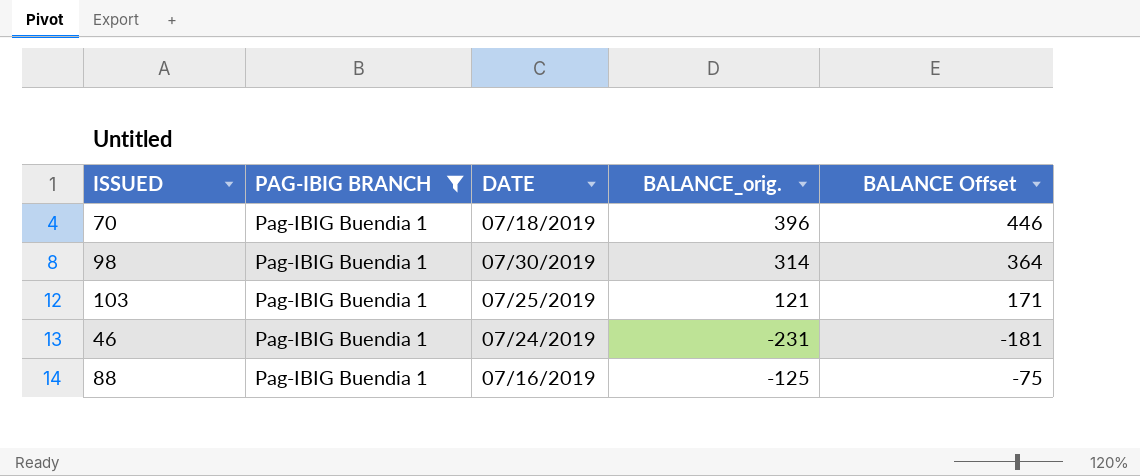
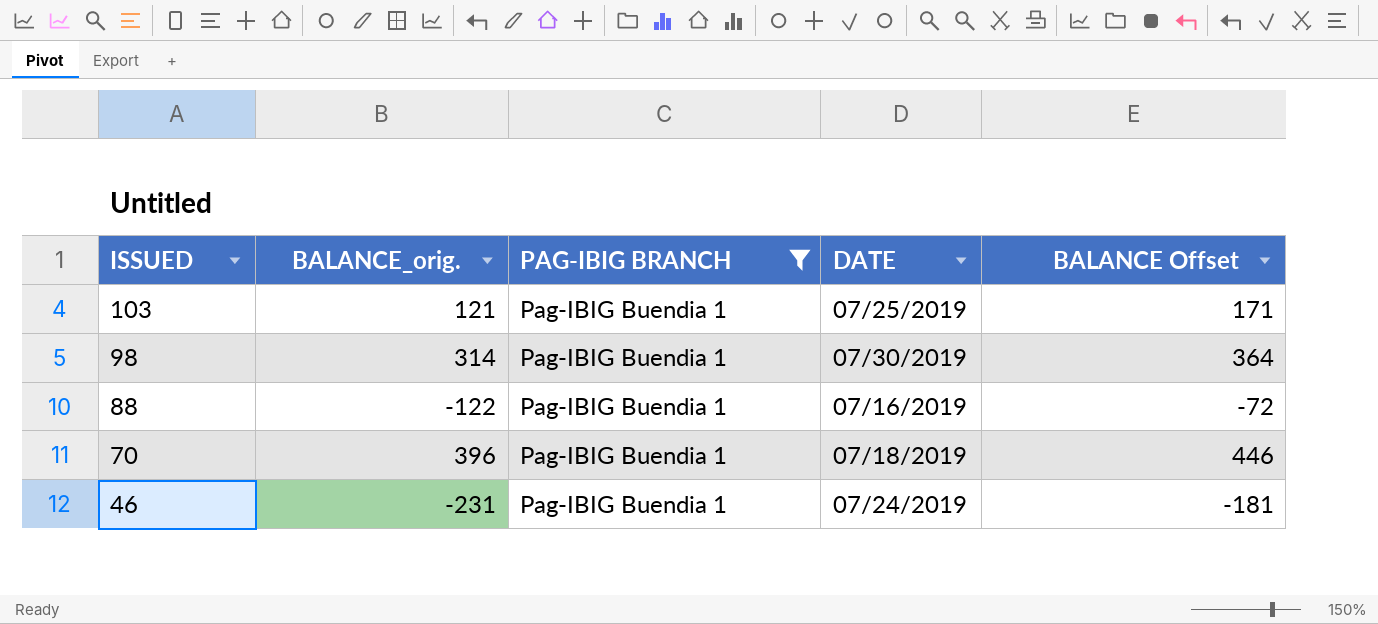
row order: none -> ISSUED descending
column BALANCE_orig. | position: 4 -> 2
88 | BALANCE_orig.: -125 -> -122
88 | BALANCE Offset: -75 -> -72

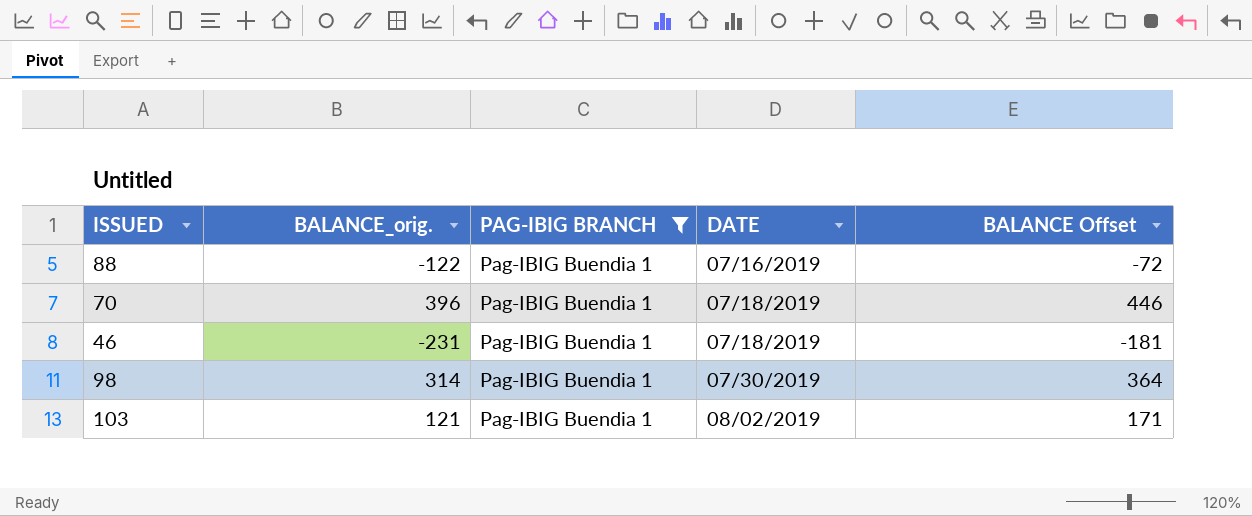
row order: ISSUED descending -> DATE ascending
46 | DATE: 07/24/2019 -> 07/18/2019
103 | DATE: 07/25/2019 -> 08/02/2019

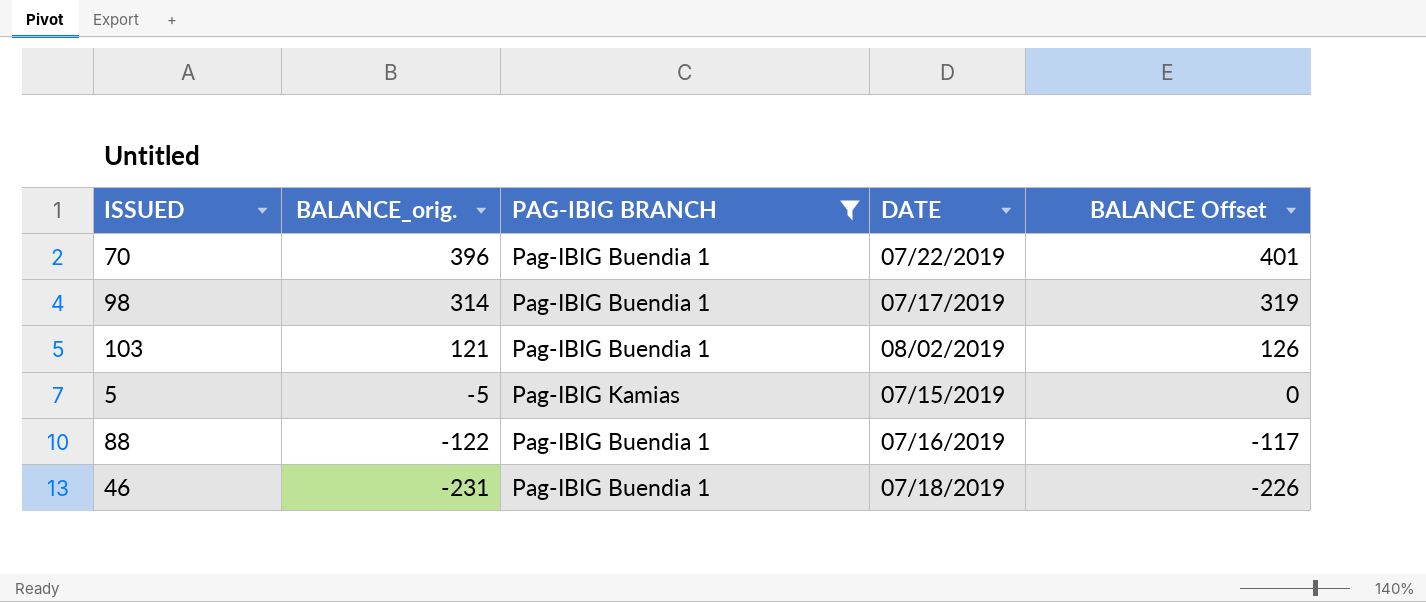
row order: DATE ascending -> BALANCE_orig. descending
column BALANCE Offset | formula: [BALANCE_orig.] + 50 -> [BALANCE_orig.] + 5
70 | DATE: 07/18/2019 -> 07/22/2019
98 | DATE: 07/30/2019 -> 07/17/2019
row 5: none -> -5 | Pag-IBIG Kamias | 07/15/2019 | 0

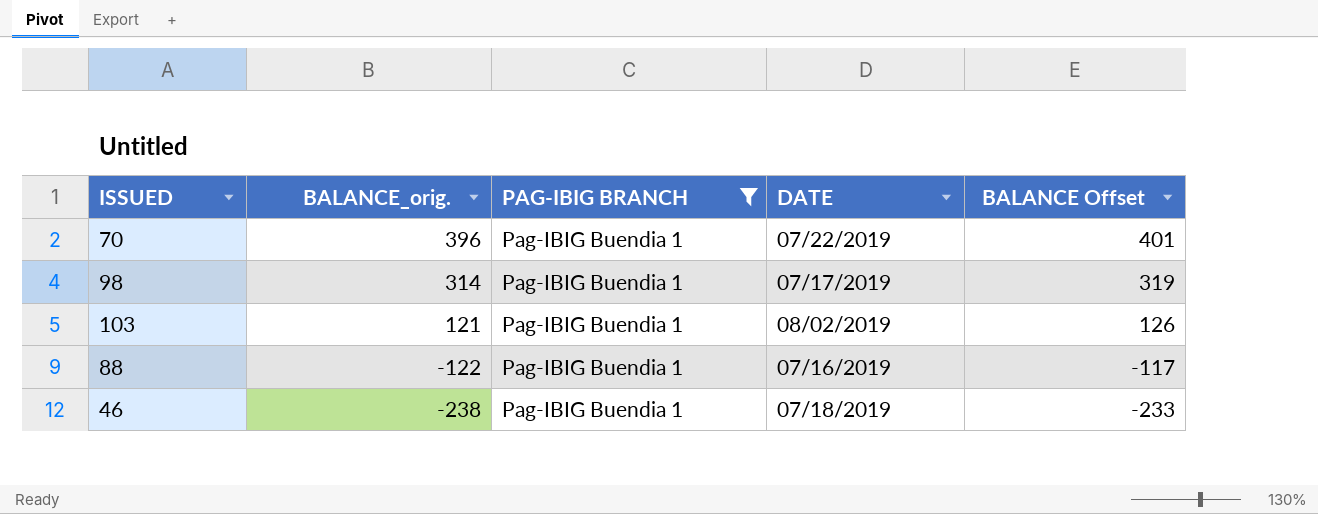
row 5: -5 | Pag-IBIG Kamias | 07/15/2019 | 0 -> none
46 | BALANCE_orig.: -231 -> -238
46 | BALANCE Offset: -226 -> -233

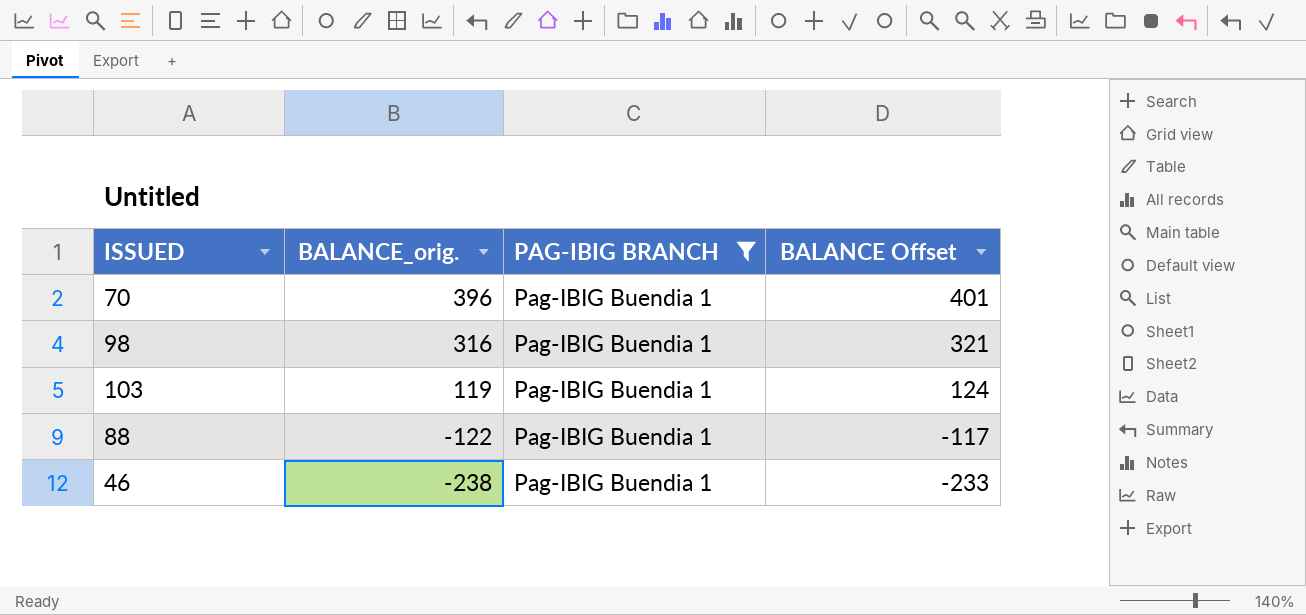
column DATE | position: 4 -> none
98 | BALANCE_orig.: 314 -> 316
98 | BALANCE Offset: 319 -> 321
103 | BALANCE_orig.: 121 -> 119
103 | BALANCE Offset: 126 -> 124

